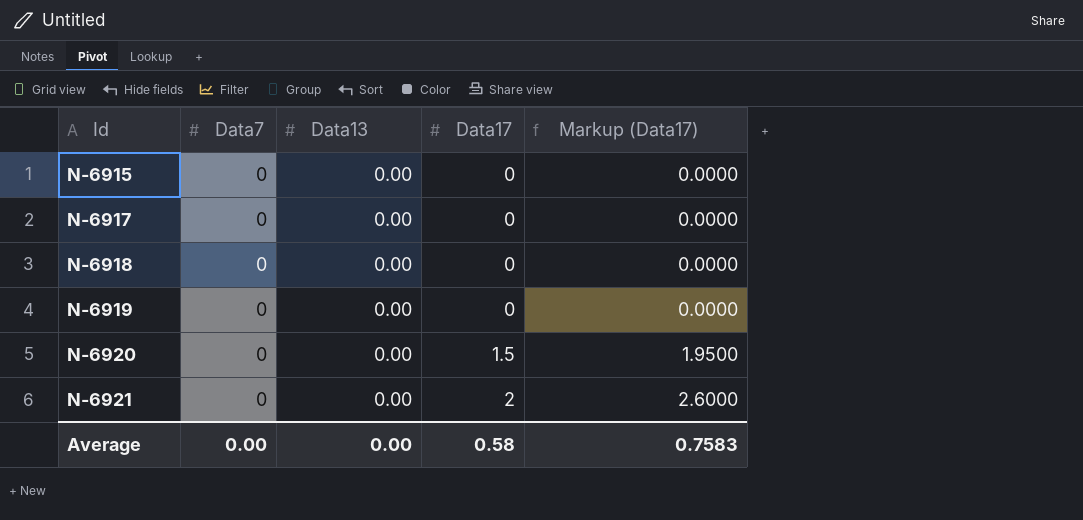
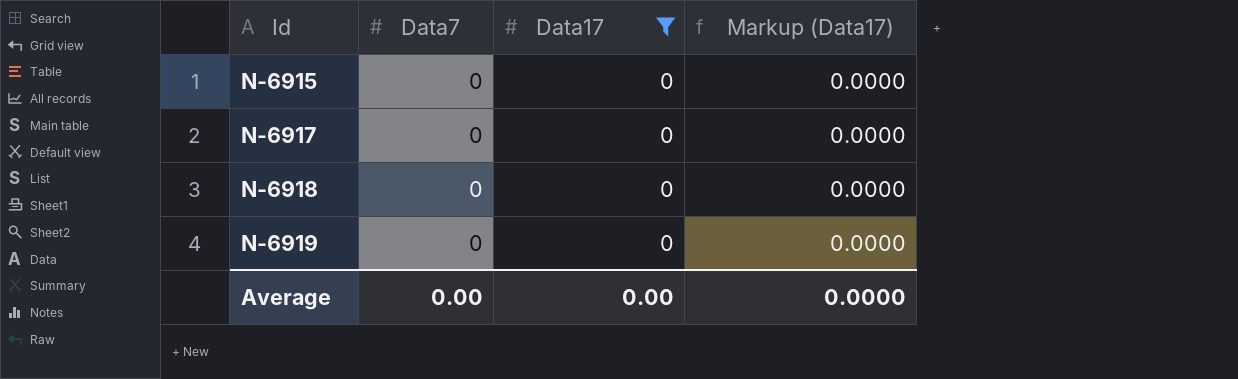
filter: none -> Data17 = 0
column Data13 | position: 3 -> none
Average | Data17: 0.58 -> 0.00
Average | Markup (Data17): 0.7583 -> 0.0000

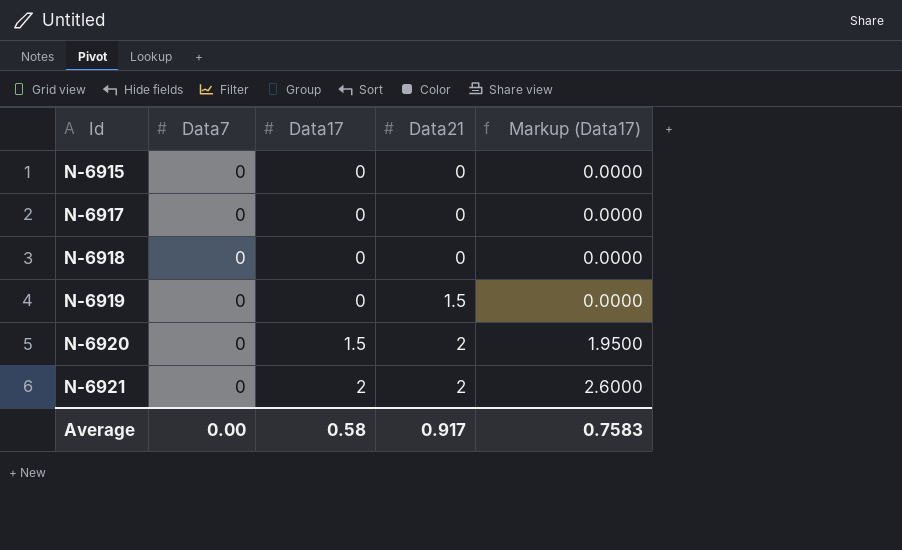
filter: Data17 = 0 -> none
column Data21 | position: none -> 4
Average | Data17: 0.00 -> 0.58
Average | Markup (Data17): 0.0000 -> 0.7583

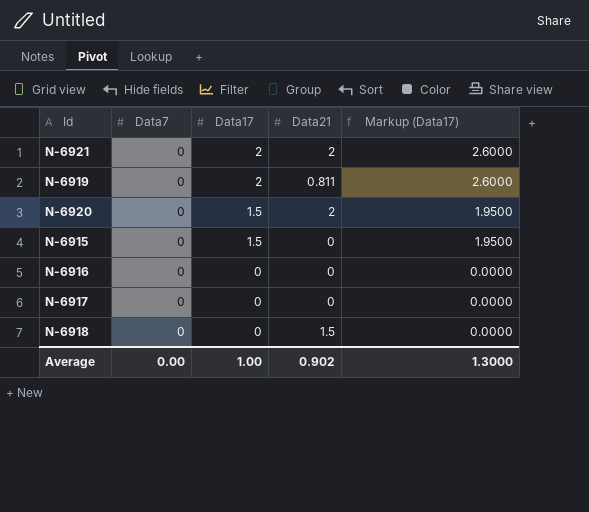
row order: Id ascending -> Data17 descending
N-6919 | Data17: 0 -> 2
N-6919 | Data21: 1.5 -> 0.811
N-6919 | Markup (Data17): 0.0000 -> 2.6000
N-6915 | Data17: 0 -> 1.5
N-6915 | Markup (Data17): 0.0000 -> 1.9500
row N-6916: none -> 0 | 0 | 0 | 0.0000
N-6918 | Data21: 0 -> 1.5
Average | Data17: 0.58 -> 1.00
Average | Data21: 0.917 -> 0.902
Average | Markup (Data17): 0.7583 -> 1.3000

